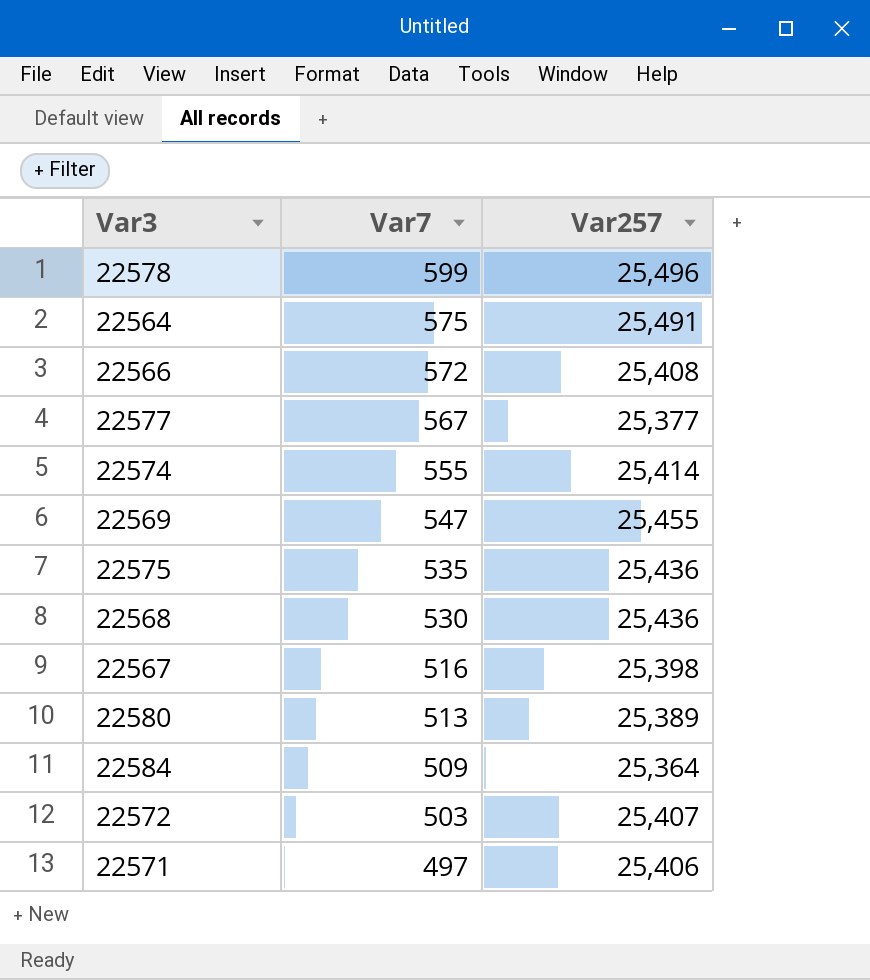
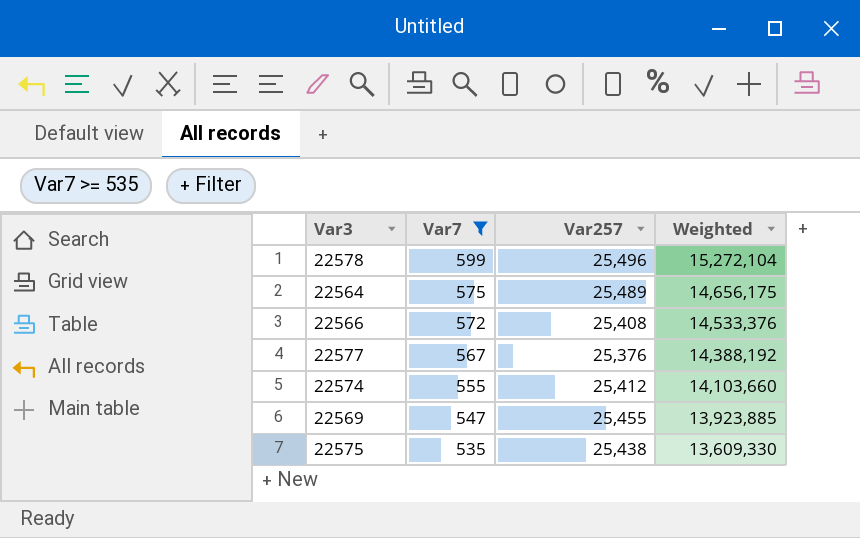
filter: none -> Var7 >= 535
column Weighted | formula: none -> [Var7] * [Var257]
22564 | Var257: 25,491 -> 25,489
22577 | Var257: 25,377 -> 25,376
22574 | Var257: 25,414 -> 25,412
22575 | Var257: 25,436 -> 25,438

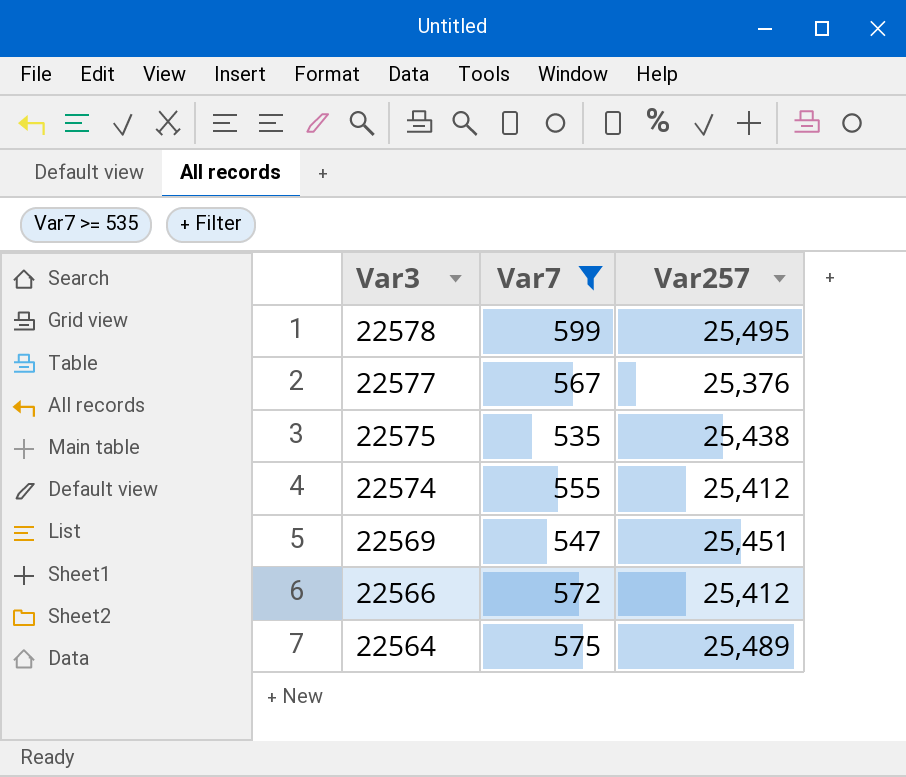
row order: Var7 descending -> Var3 descending
column Weighted | formula: [Var7] * [Var257] -> none
22578 | Var257: 25,496 -> 25,495
22569 | Var257: 25,455 -> 25,451
22566 | Var257: 25,408 -> 25,412

